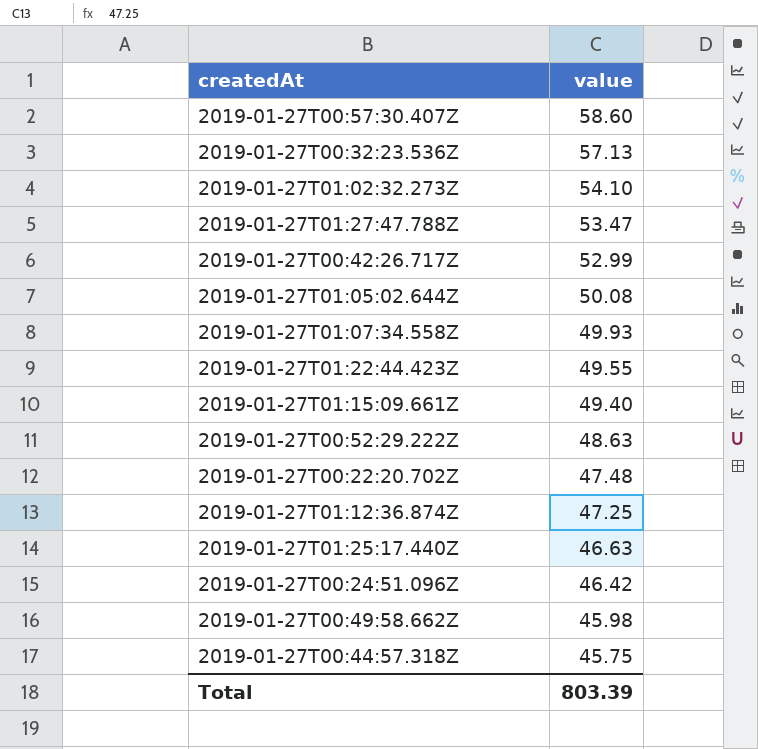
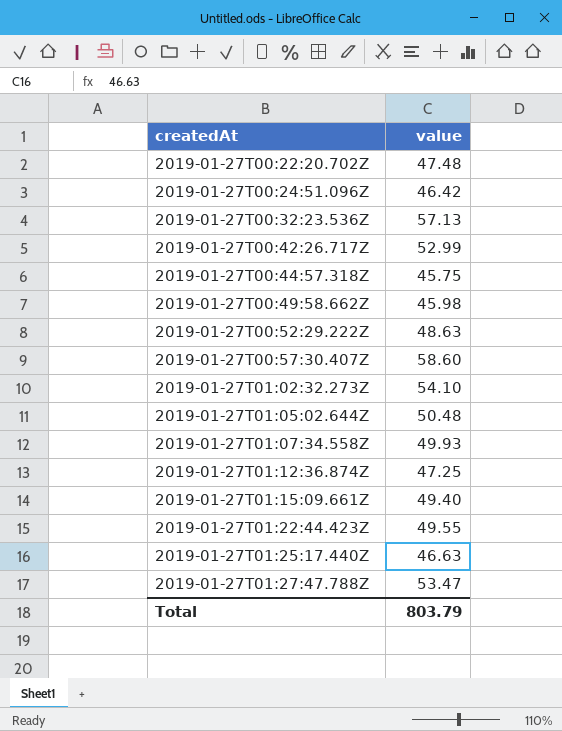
row order: value descending -> createdAt ascending
2019-01-27T01:05:02.644Z | value: 50.08 -> 50.48
Total | value: 803.39 -> 803.79

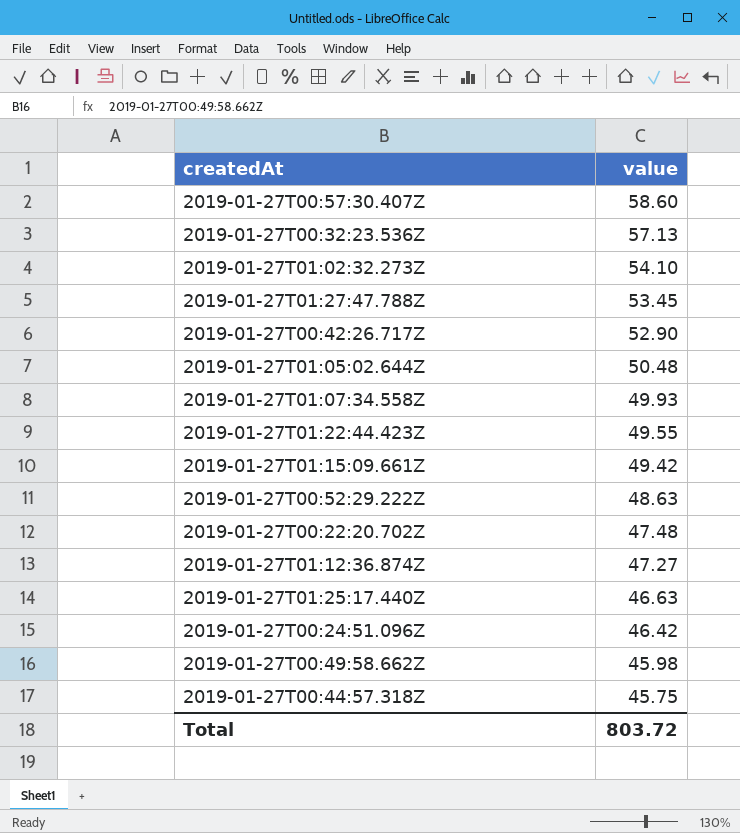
row order: createdAt ascending -> value descending
2019-01-27T01:27:47.788Z | value: 53.47 -> 53.45
2019-01-27T00:42:26.717Z | value: 52.99 -> 52.90
2019-01-27T01:15:09.661Z | value: 49.40 -> 49.42
2019-01-27T01:12:36.874Z | value: 47.25 -> 47.27
Total | value: 803.79 -> 803.72

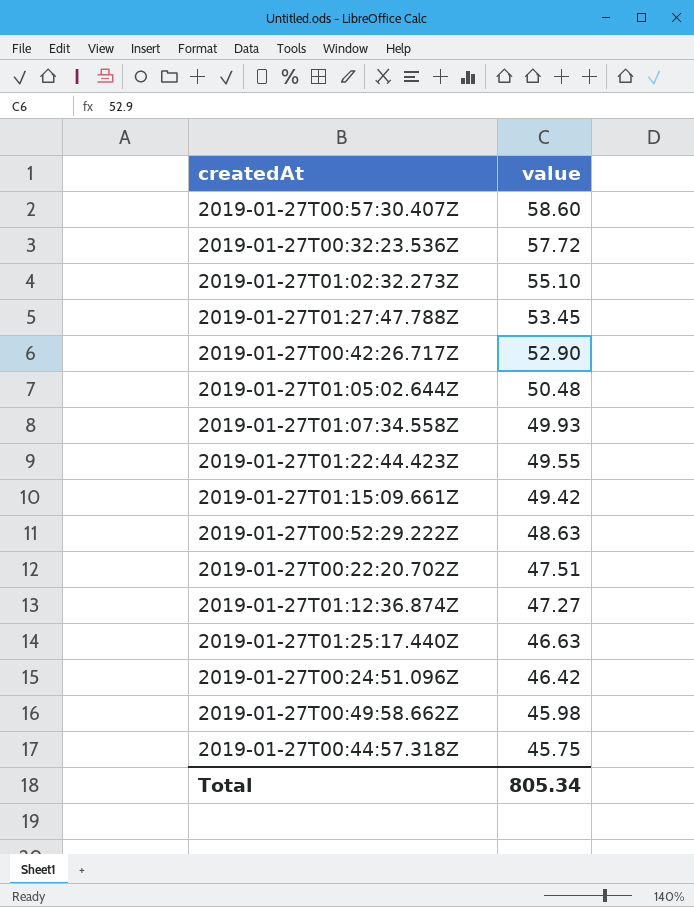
2019-01-27T00:32:23.536Z | value: 57.13 -> 57.72
2019-01-27T01:02:32.273Z | value: 54.10 -> 55.10
2019-01-27T00:22:20.702Z | value: 47.48 -> 47.51
Total | value: 803.72 -> 805.34

